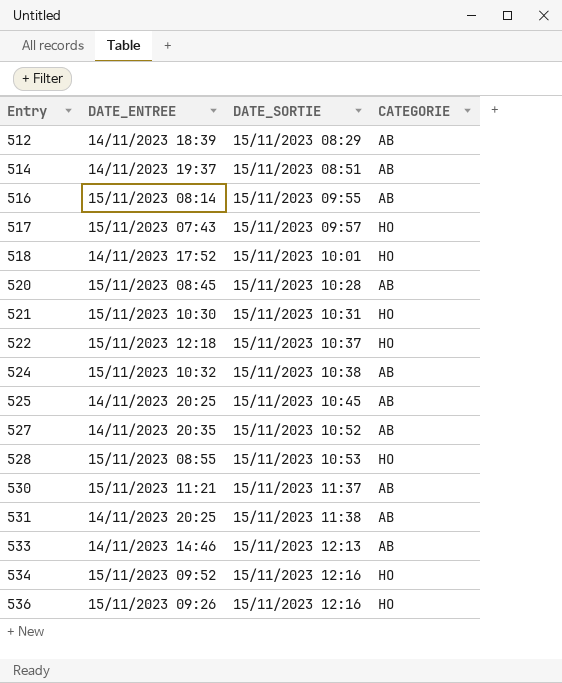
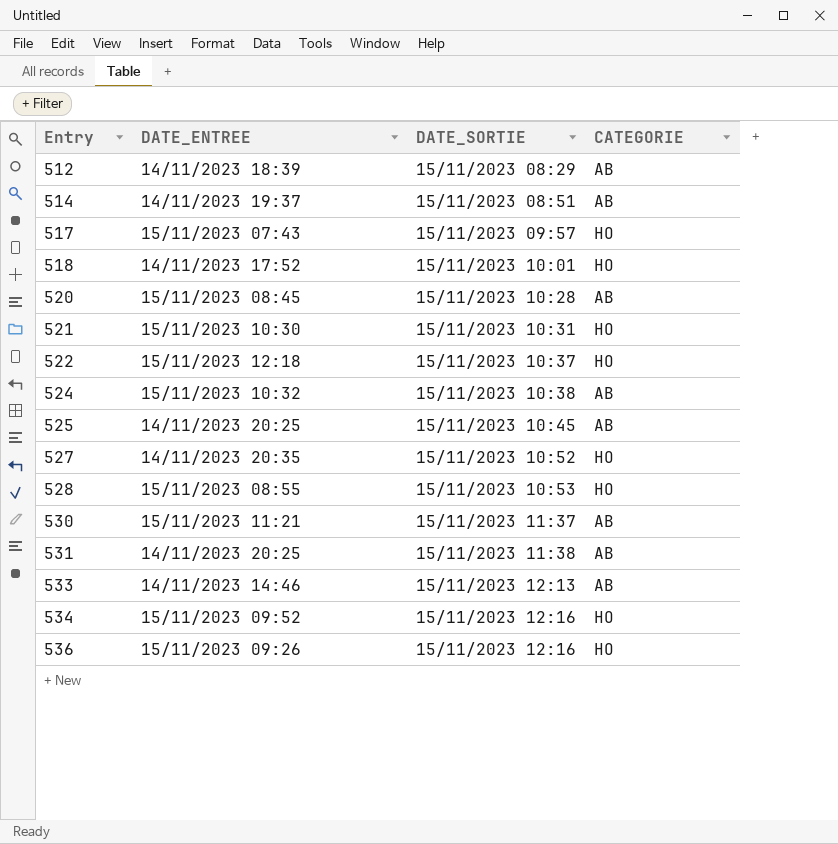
row 516: 15/11/2023 08:14 | 15/11/2023 09:55 | AB -> none
527 | CATEGORIE: AB -> HO

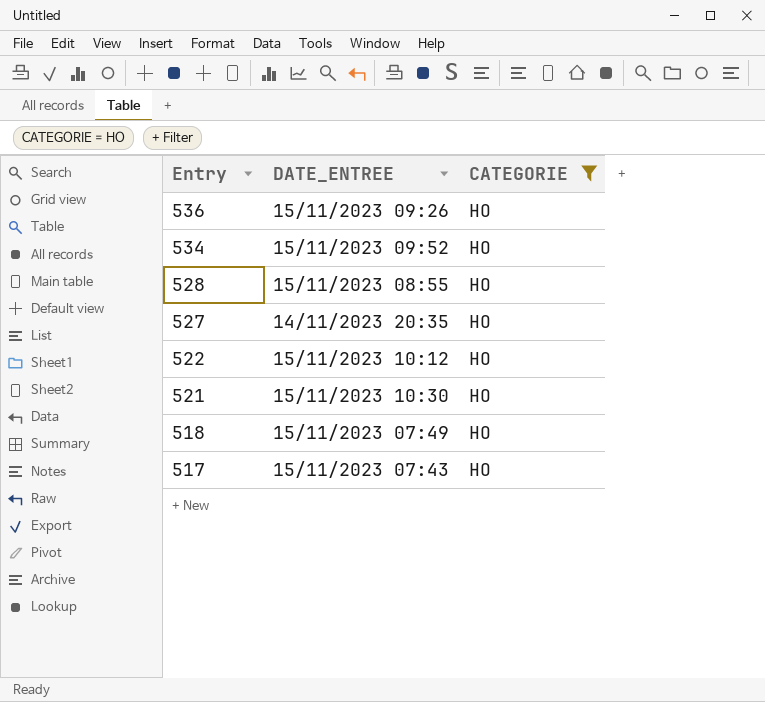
filter: none -> CATEGORIE = HO
row order: Entry ascending -> Entry descending
column DATE_SORTIE | position: 3 -> none
522 | DATE_ENTREE: 15/11/2023 12:18 -> 15/11/2023 10:12
518 | DATE_ENTREE: 14/11/2023 17:52 -> 15/11/2023 07:49

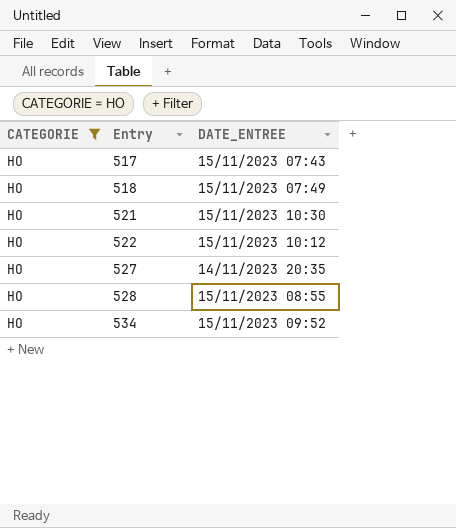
row order: Entry descending -> Entry ascending
column CATEGORIE | position: 3 -> 1
row 536: 15/11/2023 09:26 | HO -> none

